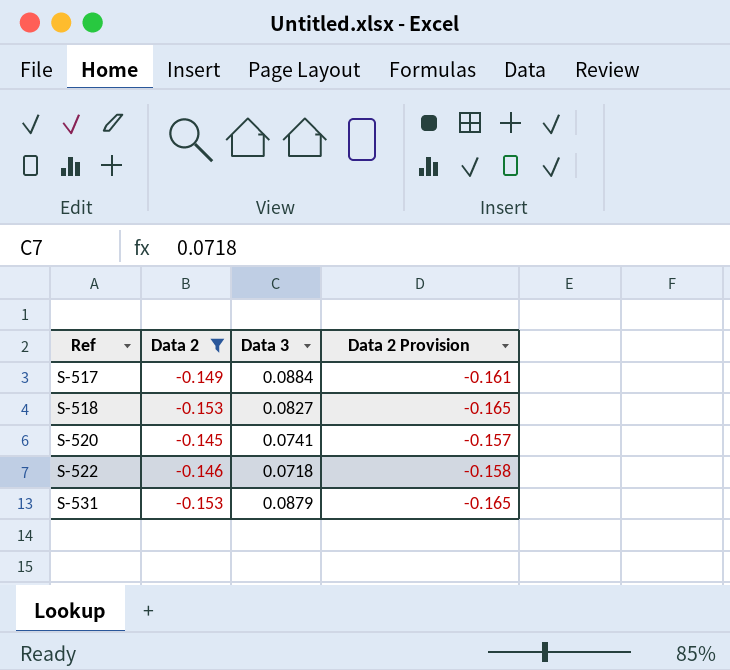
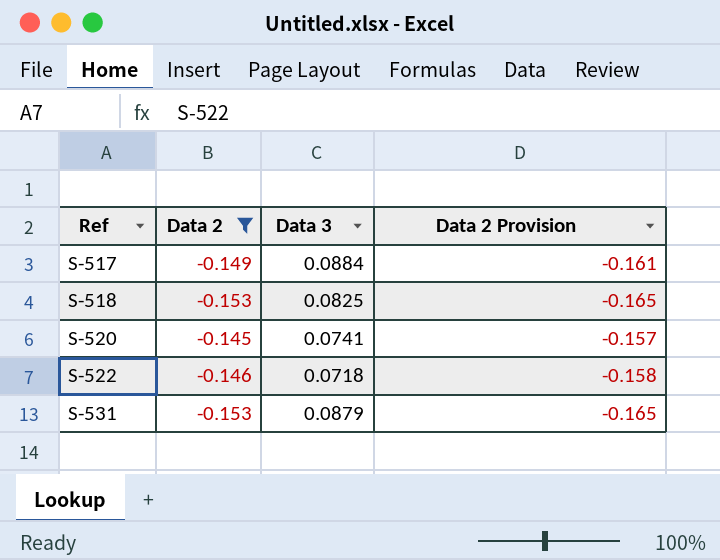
S-518 | Data 3: 0.0827 -> 0.0825

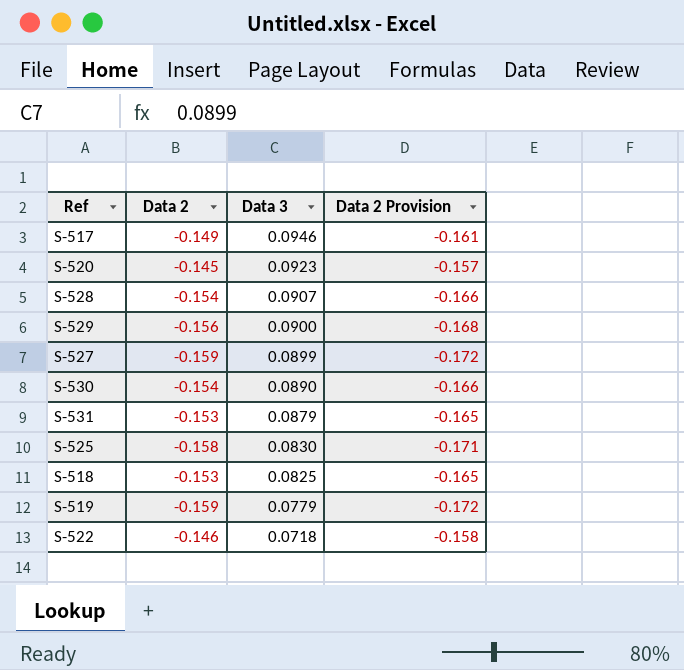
filter: Data 2 >= -0.153 -> none
row order: Ref ascending -> Data 3 descending
S-517 | Data 3: 0.0884 -> 0.0946
S-520 | Data 3: 0.0741 -> 0.0923

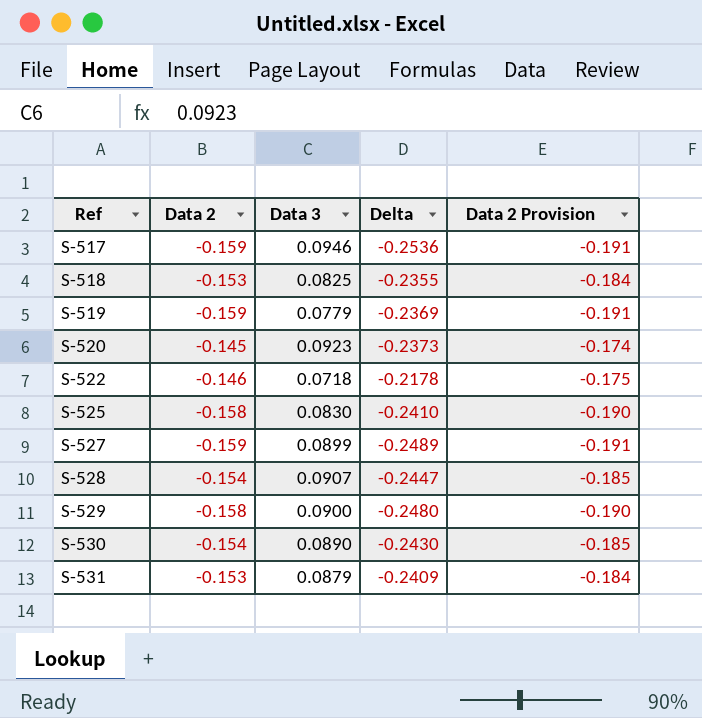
row order: Data 3 descending -> Ref ascending
column Delta | formula: none -> [Data 2] - [Data 3]
column Data 2 Provision | formula: [Data 2] * 1.08 -> [Data 2] * 1.2
S-517 | Data 2: -0.149 -> -0.159
S-529 | Data 2: -0.156 -> -0.158

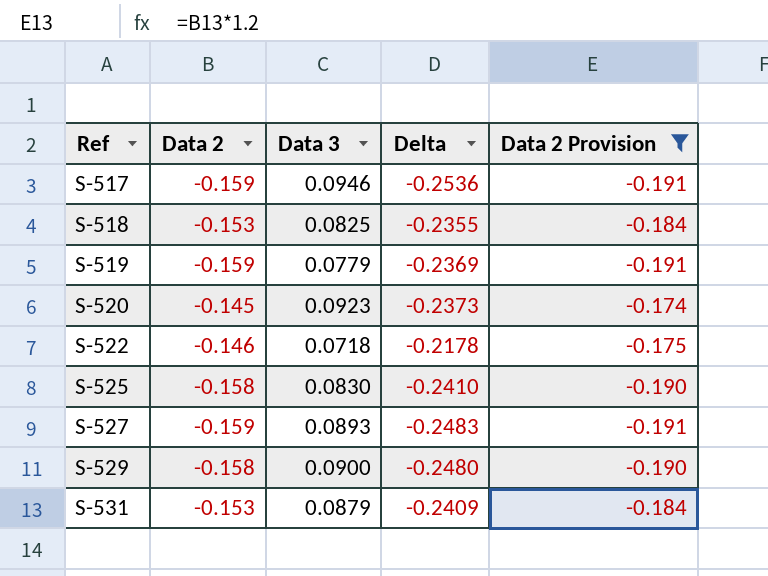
filter: none -> Data 2 Provision != -0.185
S-527 | Data 3: 0.0899 -> 0.0893
S-527 | Delta: -0.2489 -> -0.2483

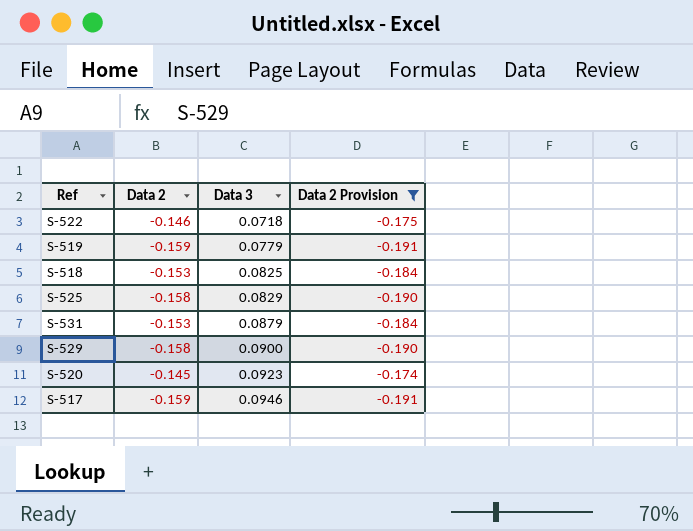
row order: Ref ascending -> Data 3 ascending
column Delta | formula: [Data 2] - [Data 3] -> none
row S-527: -0.159 | 0.0893 | -0.2483 | -0.191 -> none
S-525 | Data 3: 0.0830 -> 0.0829

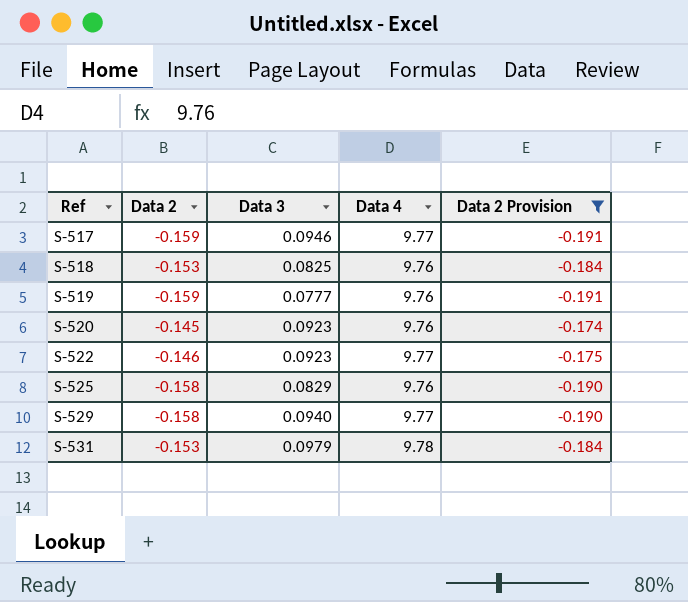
row order: Data 3 ascending -> Ref ascending
column Data 4 | position: none -> 4
S-519 | Data 3: 0.0779 -> 0.0777
S-522 | Data 3: 0.0718 -> 0.0923
S-529 | Data 3: 0.0900 -> 0.0940
S-531 | Data 3: 0.0879 -> 0.0979

